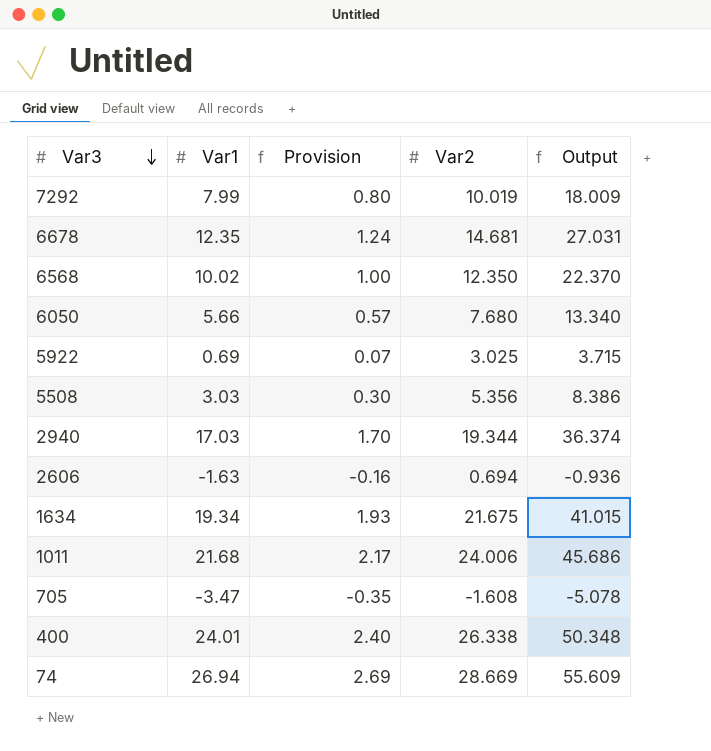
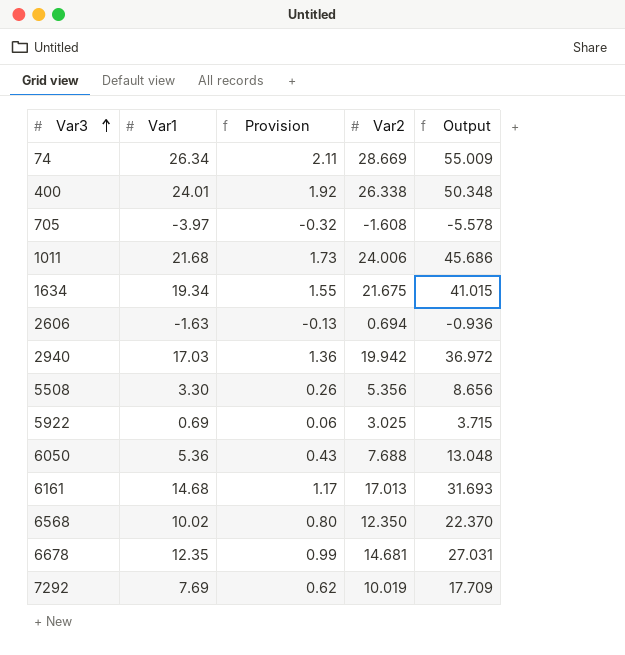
row order: Var3 descending -> Var3 ascending
column Provision | formula: [Var1] * 0.1 -> [Var1] * 0.08
74 | Var1: 26.94 -> 26.34
74 | Output: 55.609 -> 55.009
705 | Var1: -3.47 -> -3.97
705 | Output: -5.078 -> -5.578
2940 | Var2: 19.344 -> 19.942
2940 | Output: 36.374 -> 36.972
5508 | Var1: 3.03 -> 3.30
5508 | Output: 8.386 -> 8.656
6050 | Var1: 5.66 -> 5.36
6050 | Var2: 7.680 -> 7.688
6050 | Output: 13.340 -> 13.048
row 6161: none -> 14.68 | 1.17 | 17.013 | 31.693
7292 | Var1: 7.99 -> 7.69
7292 | Output: 18.009 -> 17.709

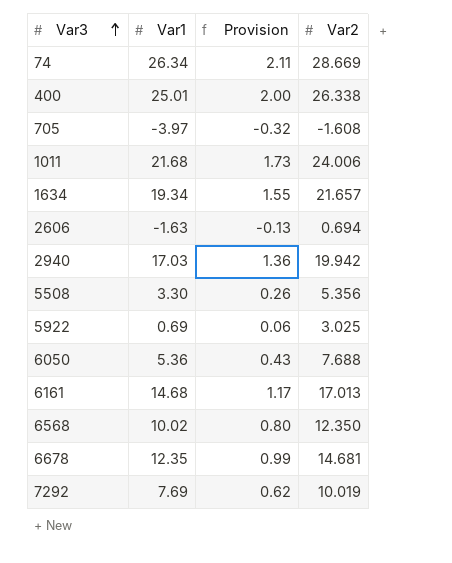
column Output | formula: [Var1] + [Var2] -> none
400 | Var1: 24.01 -> 25.01
400 | Provision: 1.92 -> 2.00
1634 | Var2: 21.675 -> 21.657

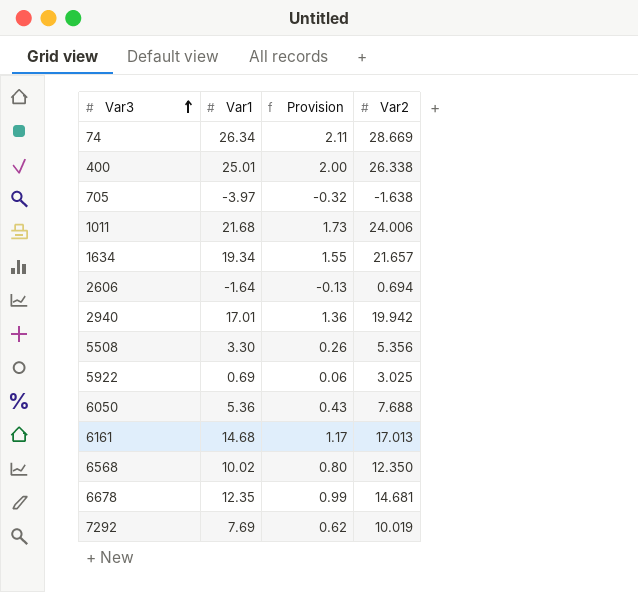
705 | Var2: -1.608 -> -1.638
2606 | Var1: -1.63 -> -1.64
2940 | Var1: 17.03 -> 17.01

